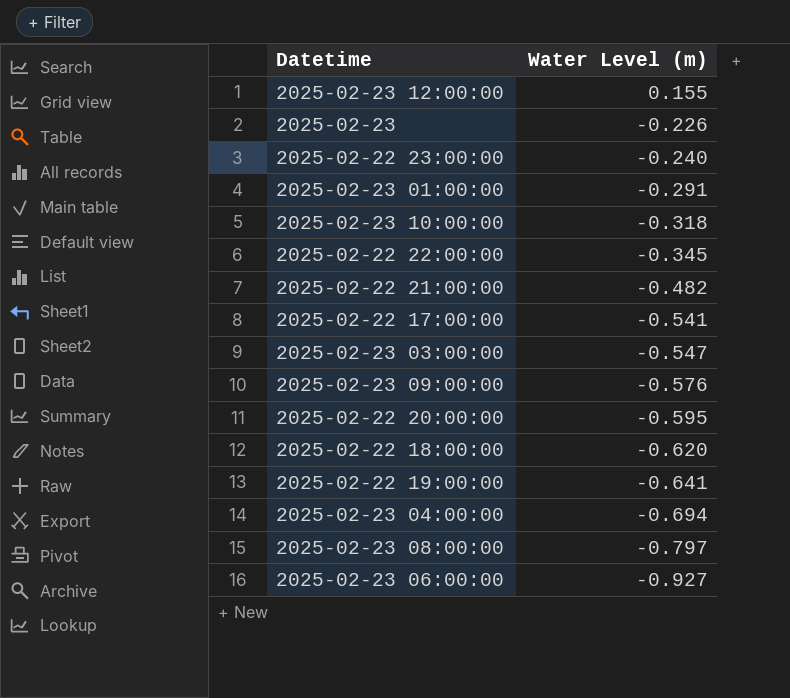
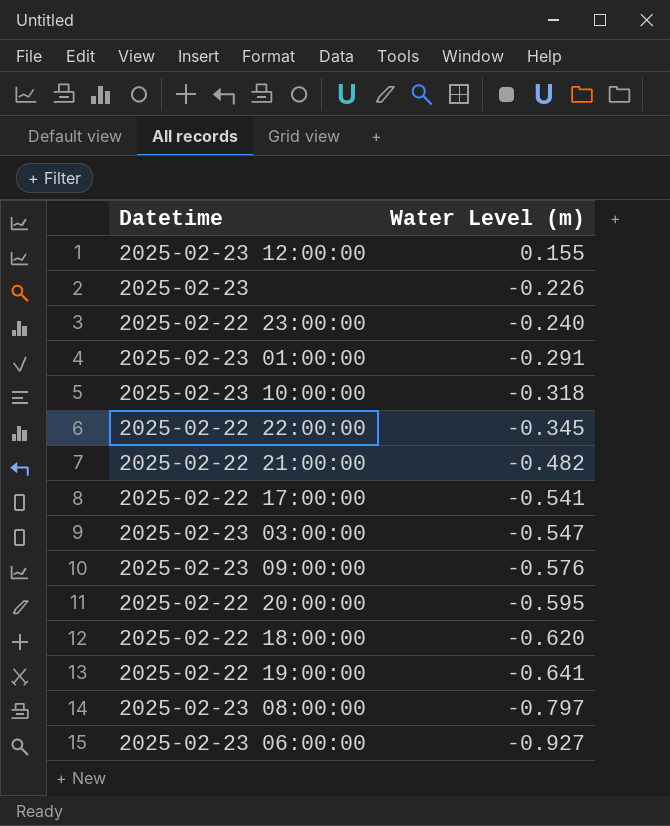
row 2025-02-23 04:00:00: -0.694 -> none

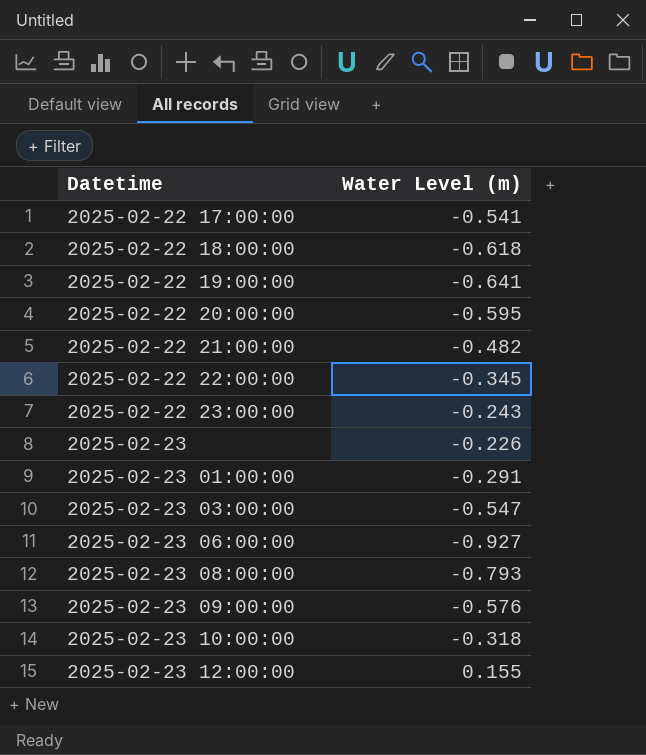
row order: Water Level (m) descending -> Datetime ascending
2025-02-22 18:00:00 | Water Level (m): -0.620 -> -0.618
2025-02-22 23:00:00 | Water Level (m): -0.240 -> -0.243
2025-02-23 08:00:00 | Water Level (m): -0.797 -> -0.793

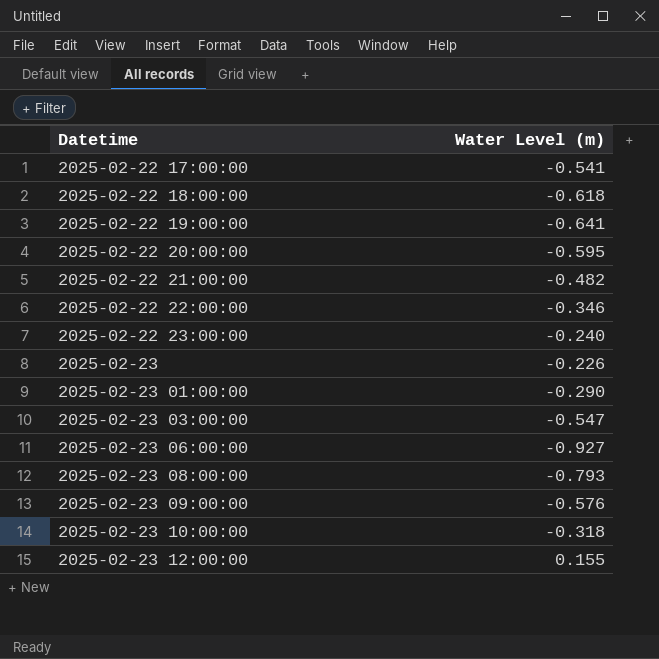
2025-02-22 22:00:00 | Water Level (m): -0.345 -> -0.346
2025-02-22 23:00:00 | Water Level (m): -0.243 -> -0.240
2025-02-23 01:00:00 | Water Level (m): -0.291 -> -0.290

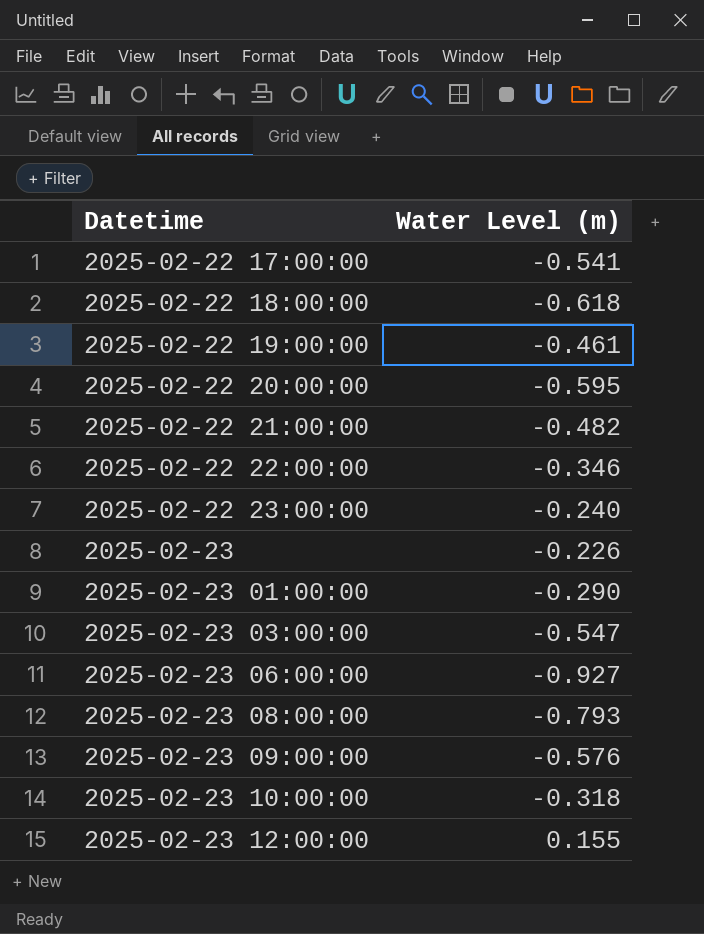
2025-02-22 19:00:00 | Water Level (m): -0.641 -> -0.461

